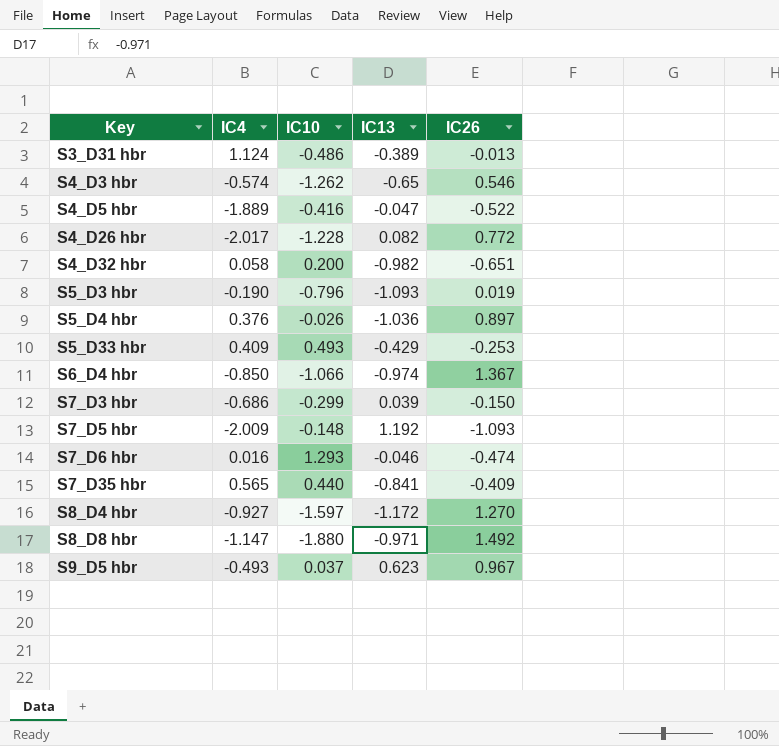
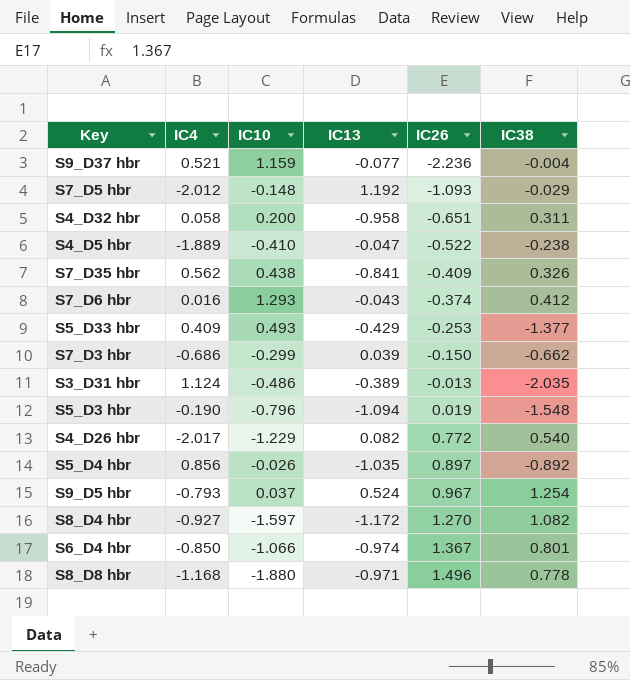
row order: Key ascending -> IC26 ascending
column IC38 | position: none -> 6
row S4_D3 hbr: -0.574 | -1.262 | -0.65 | 0.546 -> none
row S9_D37 hbr: none -> 0.521 | 1.159 | -0.077 | -2.236 | -0.004
S7_D5 hbr | IC4: -2.009 -> -2.012
S4_D32 hbr | IC13: -0.982 -> -0.958
S4_D5 hbr | IC10: -0.416 -> -0.410
S7_D35 hbr | IC4: 0.565 -> 0.562
S7_D35 hbr | IC10: 0.440 -> 0.438
S7_D6 hbr | IC13: -0.046 -> -0.043
S7_D6 hbr | IC26: -0.474 -> -0.374
S5_D3 hbr | IC13: -1.093 -> -1.094
S4_D26 hbr | IC10: -1.228 -> -1.229
S5_D4 hbr | IC4: 0.376 -> 0.856
S5_D4 hbr | IC13: -1.036 -> -1.035
S9_D5 hbr | IC4: -0.493 -> -0.793
S9_D5 hbr | IC13: 0.623 -> 0.524
S8_D8 hbr | IC4: -1.147 -> -1.168
S8_D8 hbr | IC26: 1.492 -> 1.496

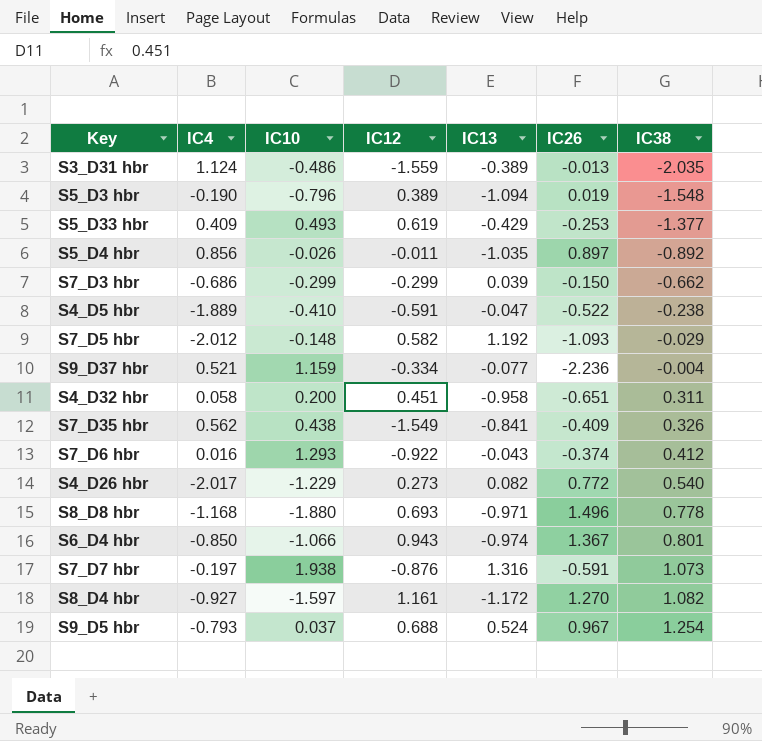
row order: IC26 ascending -> IC38 ascending
column IC12 | position: none -> 4
row S7_D7 hbr: none -> -0.197 | 1.938 | -0.876 | 1.316 | -0.591 | 1.073

